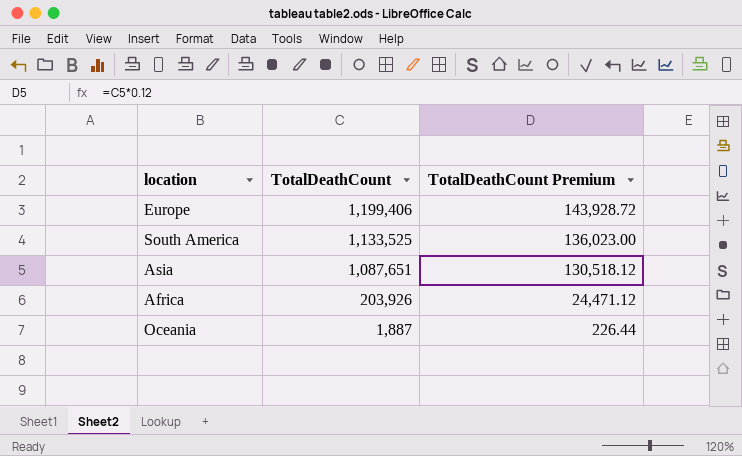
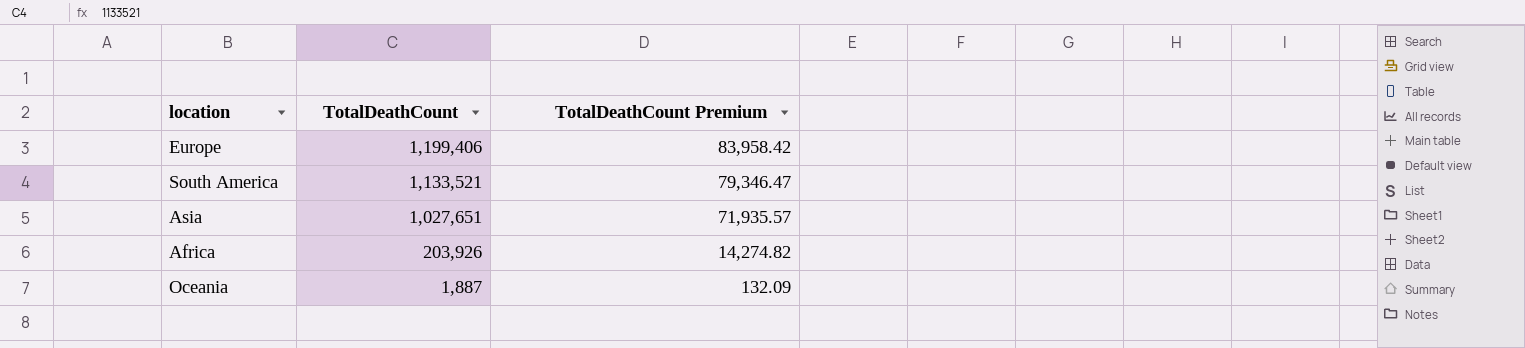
column TotalDeathCount Premium | formula: [TotalDeathCount] * 0.12 -> [TotalDeathCount] * 0.07
South America | TotalDeathCount: 1,133,525 -> 1,133,521
Asia | TotalDeathCount: 1,087,651 -> 1,027,651

